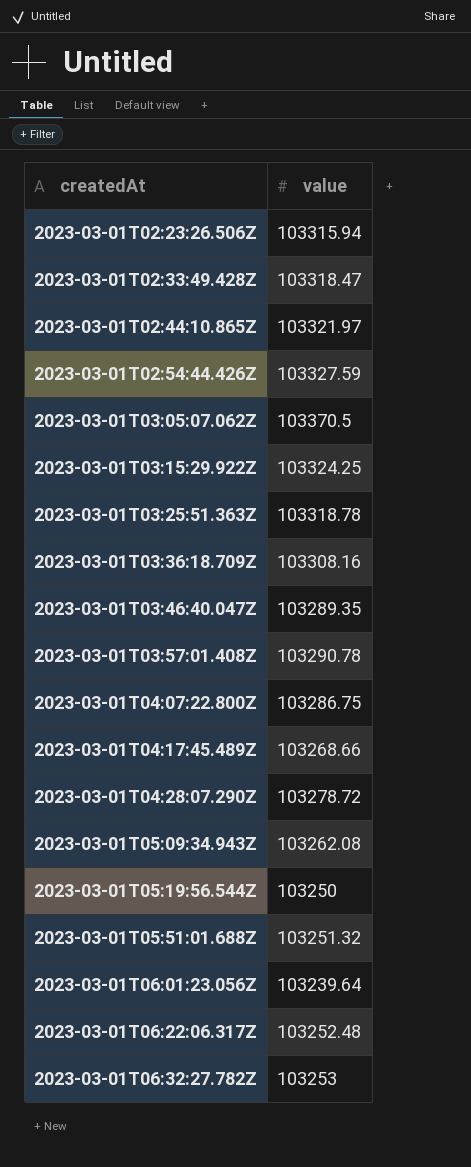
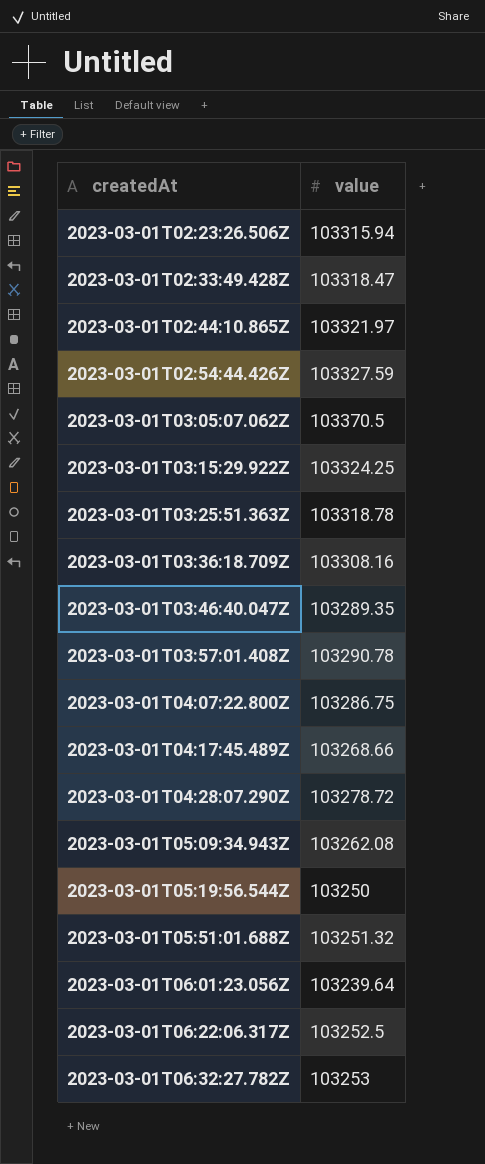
2023-03-01T06:22:06.317Z | value: 103252.48 -> 103252.5

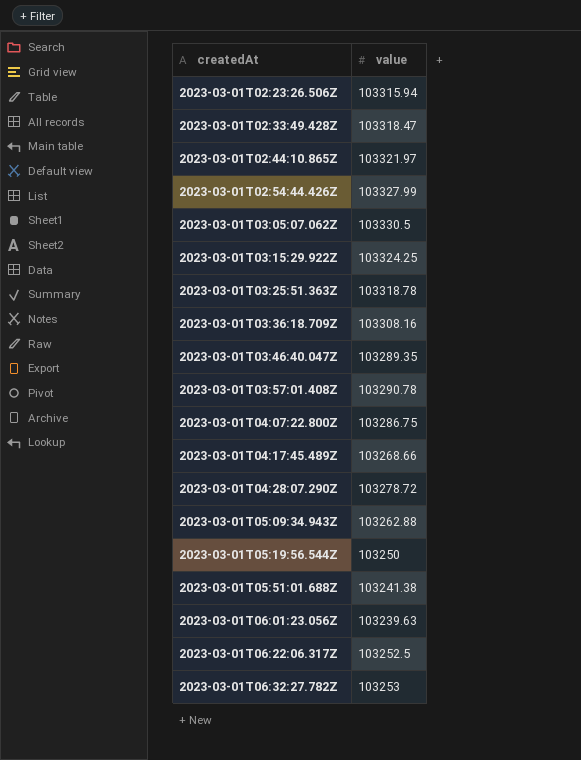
2023-03-01T02:54:44.426Z | value: 103327.59 -> 103327.99
2023-03-01T03:05:07.062Z | value: 103370.5 -> 103330.5
2023-03-01T05:09:34.943Z | value: 103262.08 -> 103262.88
2023-03-01T05:51:01.688Z | value: 103251.32 -> 103241.38
2023-03-01T06:01:23.056Z | value: 103239.64 -> 103239.63

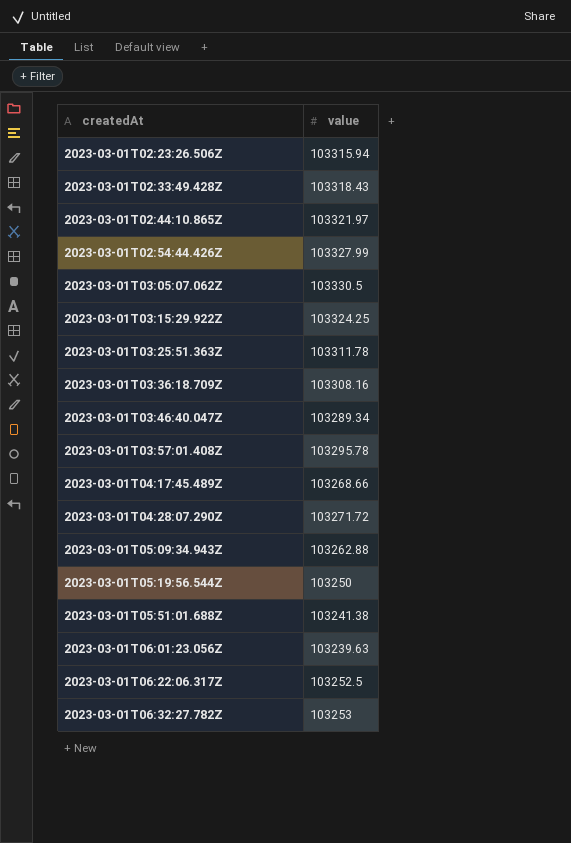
row 2023-03-01T04:07:22.800Z: 103286.75 -> none
2023-03-01T02:33:49.428Z | value: 103318.47 -> 103318.43
2023-03-01T03:25:51.363Z | value: 103318.78 -> 103311.78
2023-03-01T03:46:40.047Z | value: 103289.35 -> 103289.34
2023-03-01T03:57:01.408Z | value: 103290.78 -> 103295.78
2023-03-01T04:28:07.290Z | value: 103278.72 -> 103271.72

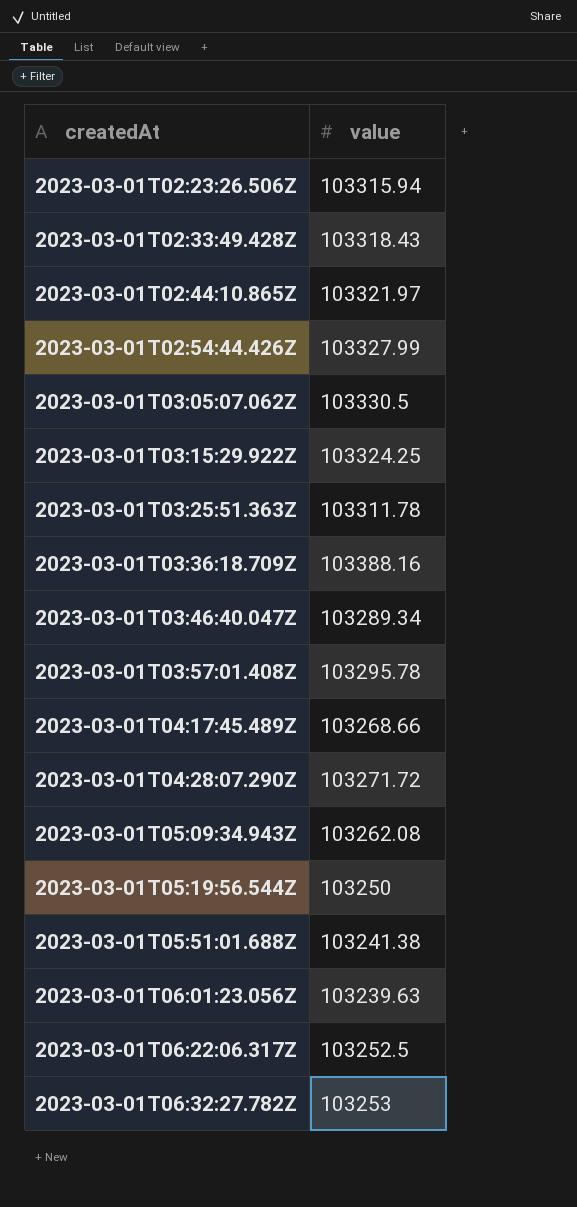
2023-03-01T03:36:18.709Z | value: 103308.16 -> 103388.16
2023-03-01T05:09:34.943Z | value: 103262.88 -> 103262.08

